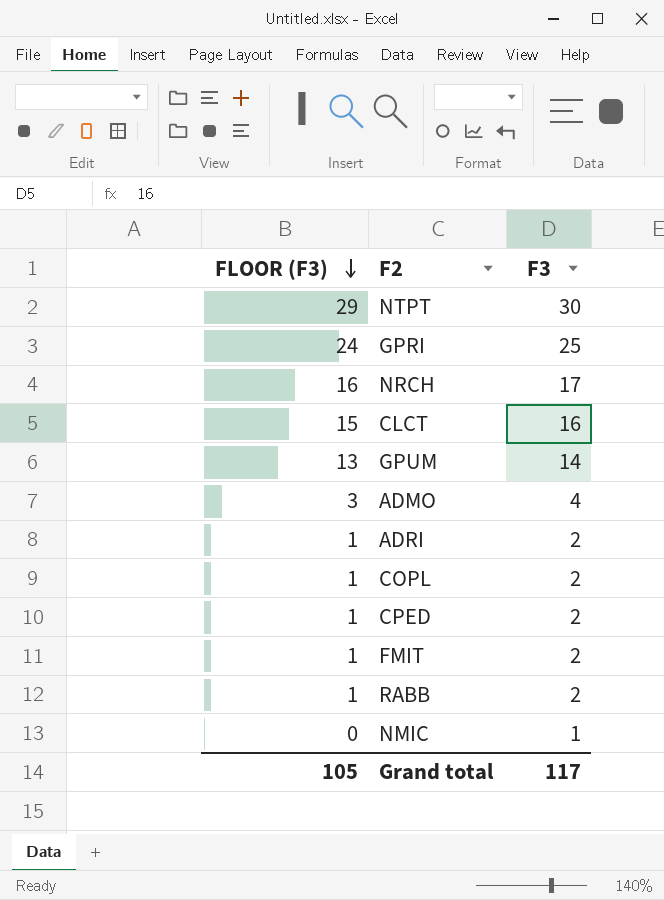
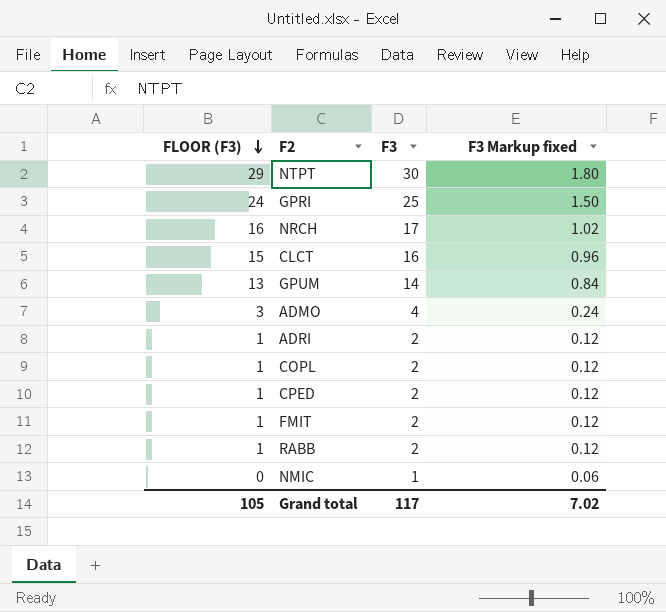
column F3 Markup fixed | formula: none -> [F3] * 0.06

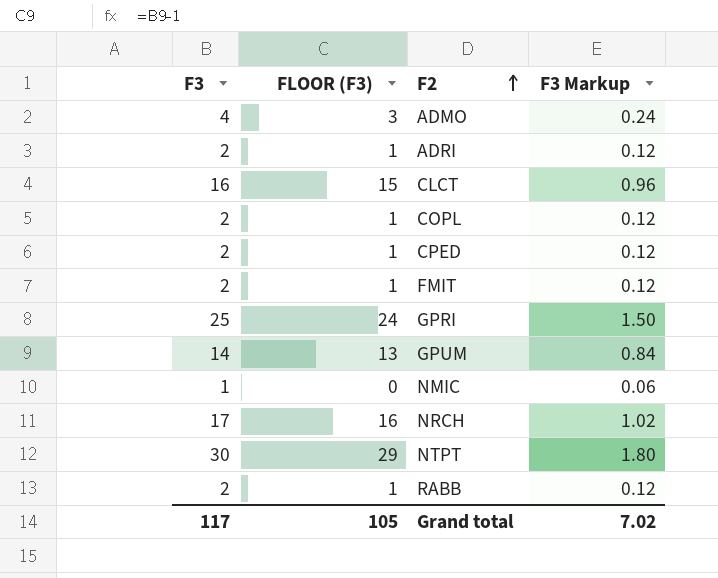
row order: FLOOR (F3) descending -> F2 ascending
column F3 | position: 3 -> 1
column name: F3 Markup fixed -> F3 Markup

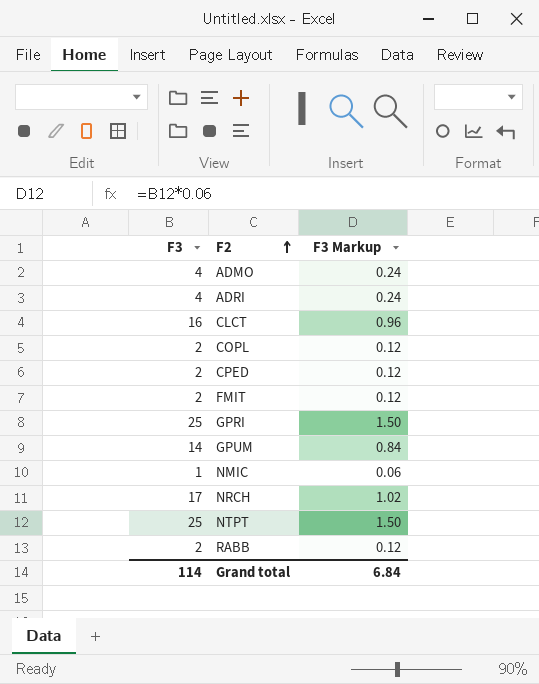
column FLOOR (F3) | formula: [F3] - 1 -> none
ADRI | F3: 2 -> 4
ADRI | F3 Markup: 0.12 -> 0.24
NTPT | F3: 30 -> 25
NTPT | F3 Markup: 1.80 -> 1.50
Grand total | F3: 117 -> 114
Grand total | F3 Markup: 7.02 -> 6.84

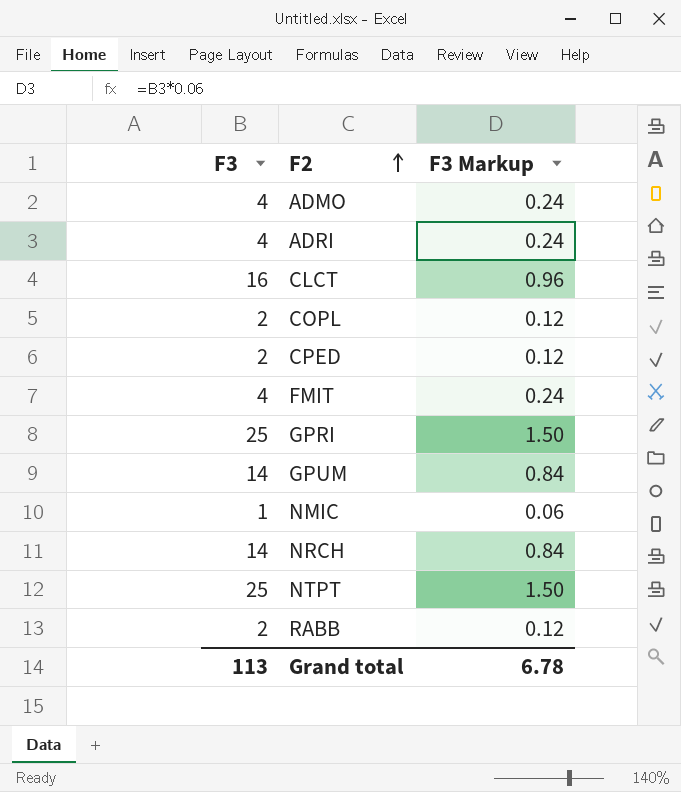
FMIT | F3: 2 -> 4
FMIT | F3 Markup: 0.12 -> 0.24
NRCH | F3: 17 -> 14
NRCH | F3 Markup: 1.02 -> 0.84
Grand total | F3: 114 -> 113
Grand total | F3 Markup: 6.84 -> 6.78

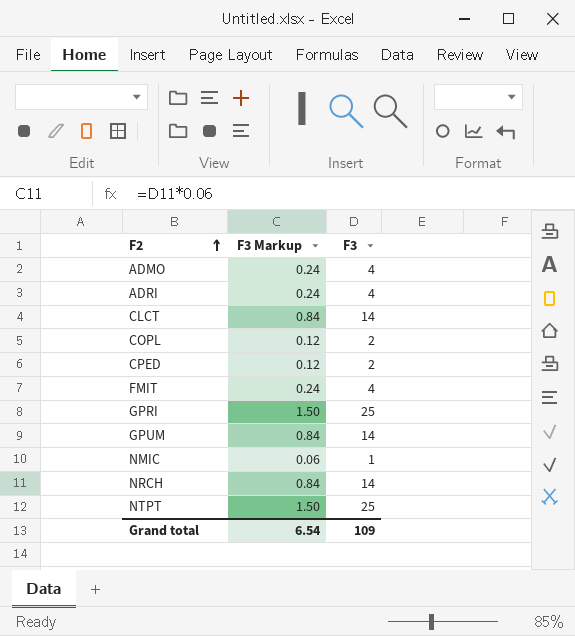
column F3 | position: 1 -> 3
row RABB: 2 | 0.12 -> none
CLCT | F3 Markup: 0.96 -> 0.84
CLCT | F3: 16 -> 14
Grand total | F3 Markup: 6.78 -> 6.54
Grand total | F3: 113 -> 109

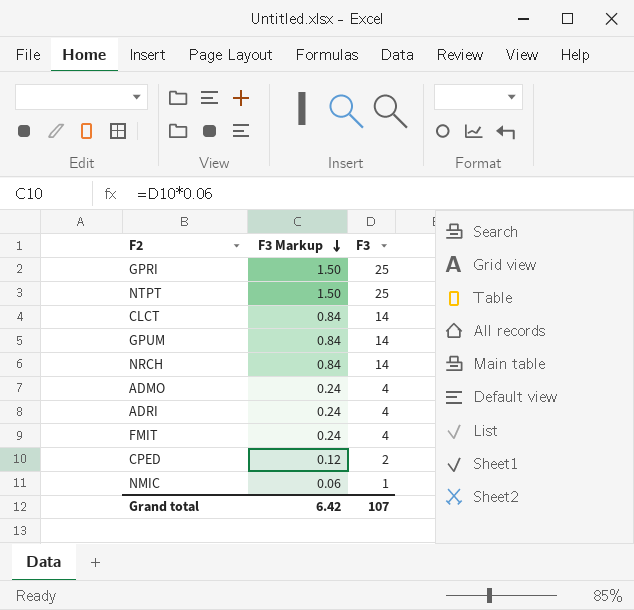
row order: F2 ascending -> F3 Markup descending
row COPL: 0.12 | 2 -> none
Grand total | F3 Markup: 6.54 -> 6.42
Grand total | F3: 109 -> 107

